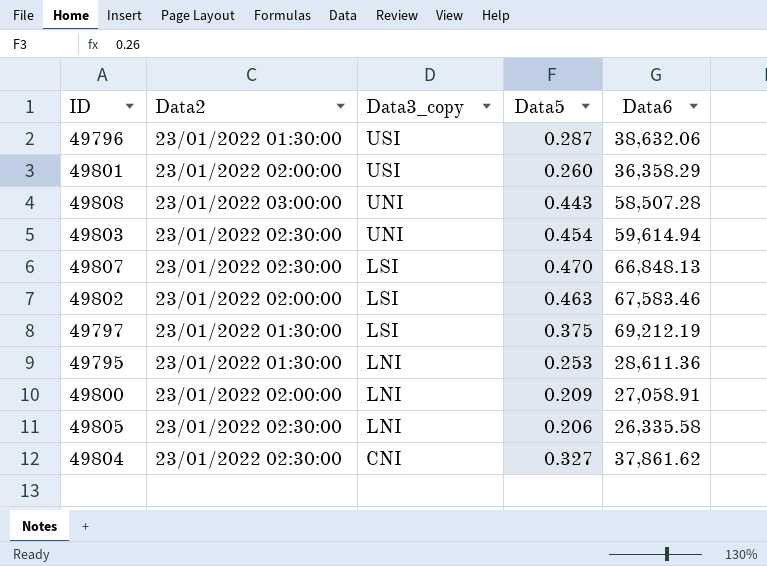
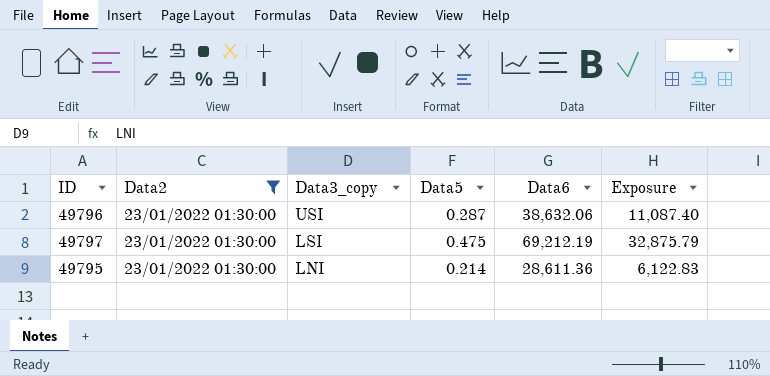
filter: none -> Data2 = 23/01/2022 01:30:00
column Exposure | formula: none -> [Data5] * [Data6]
49797 | Data5: 0.375 -> 0.475
49795 | Data5: 0.253 -> 0.214

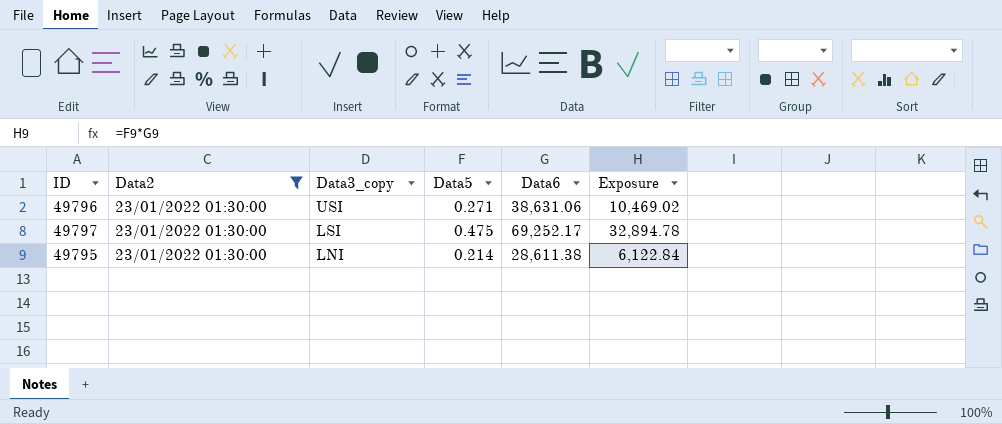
49796 | Data5: 0.287 -> 0.271
49796 | Data6: 38,632.06 -> 38,631.06
49796 | Exposure: 11,087.40 -> 10,469.02
49797 | Data6: 69,212.19 -> 69,252.17
49797 | Exposure: 32,875.79 -> 32,894.78
49795 | Data6: 28,611.36 -> 28,611.38
49795 | Exposure: 6,122.83 -> 6,122.84

